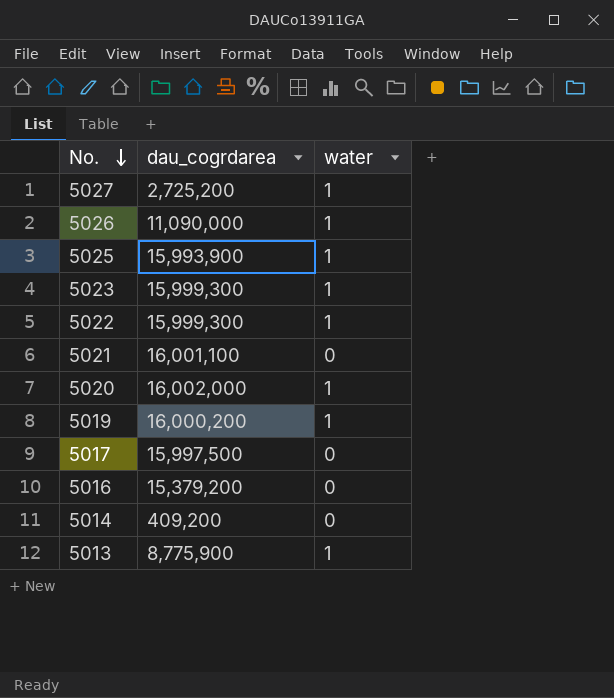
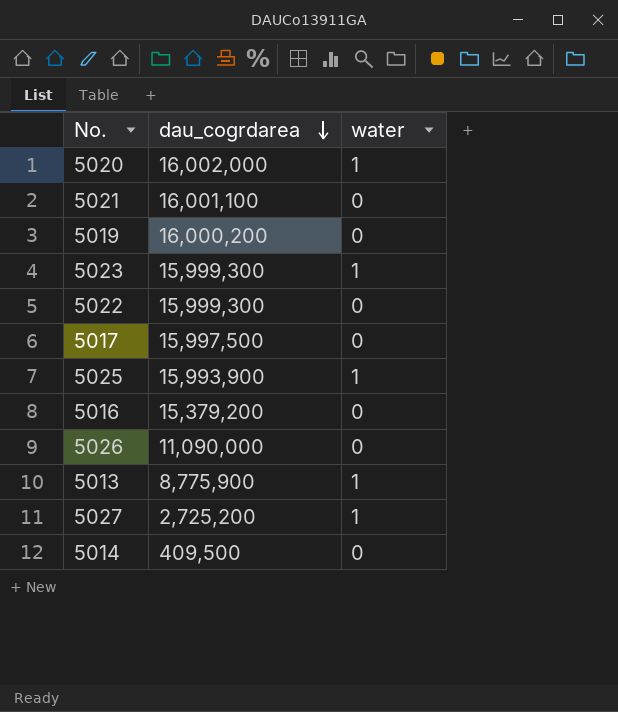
row order: No. descending -> dau_cogrdarea descending
5019 | water: 1 -> 0
5022 | water: 1 -> 0
5026 | water: 1 -> 0
5014 | dau_cogrdarea: 409,200 -> 409,500

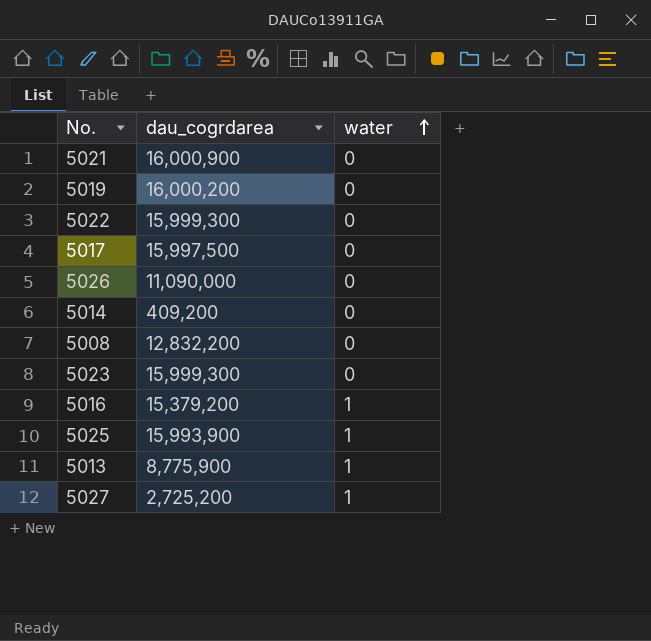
row order: dau_cogrdarea descending -> water ascending
row 5020: 16,002,000 | 1 -> none
5021 | dau_cogrdarea: 16,001,100 -> 16,000,900
5014 | dau_cogrdarea: 409,500 -> 409,200
row 5008: none -> 12,832,200 | 0
5023 | water: 1 -> 0
5016 | water: 0 -> 1

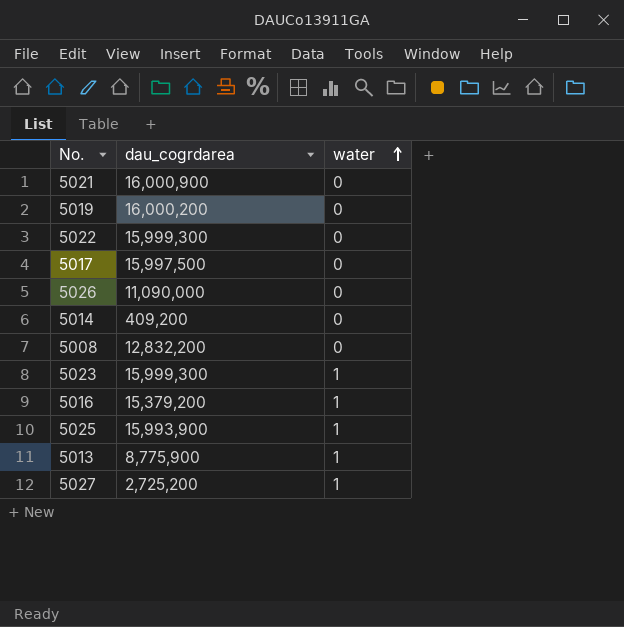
5023 | water: 0 -> 1

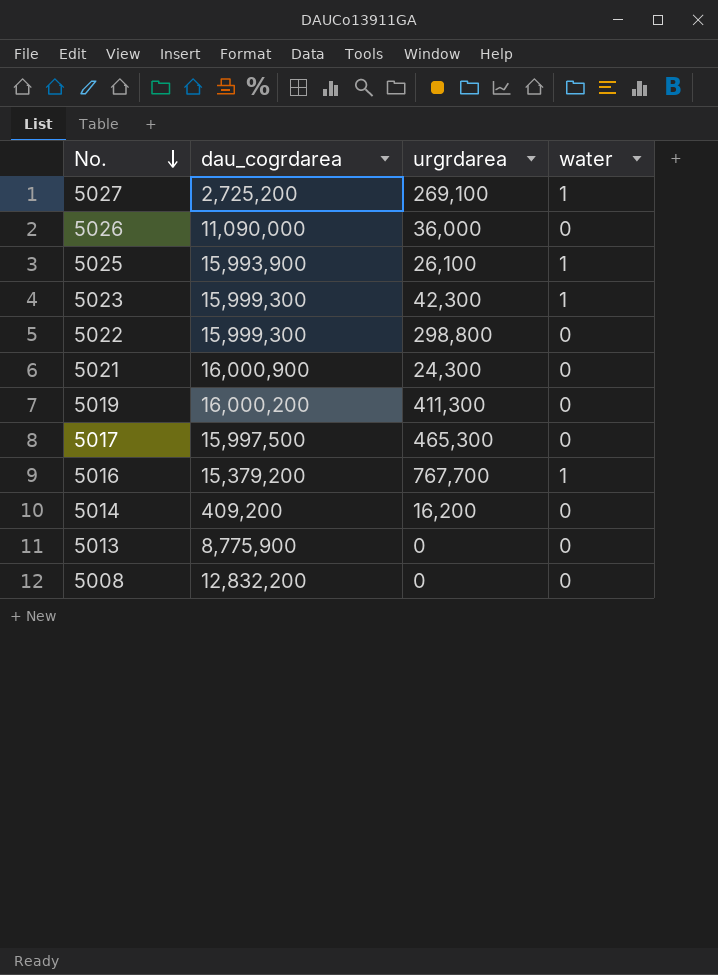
row order: water ascending -> No. descending
column urgrdarea | position: none -> 3
5013 | water: 1 -> 0

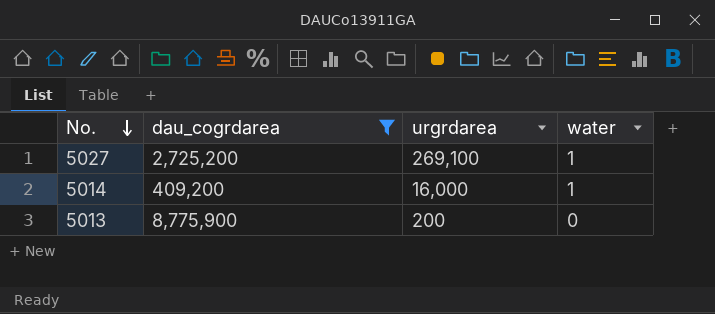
filter: none -> dau_cogrdarea <= 8,775,900
5014 | urgrdarea: 16,200 -> 16,000
5014 | water: 0 -> 1
5013 | urgrdarea: 0 -> 200

